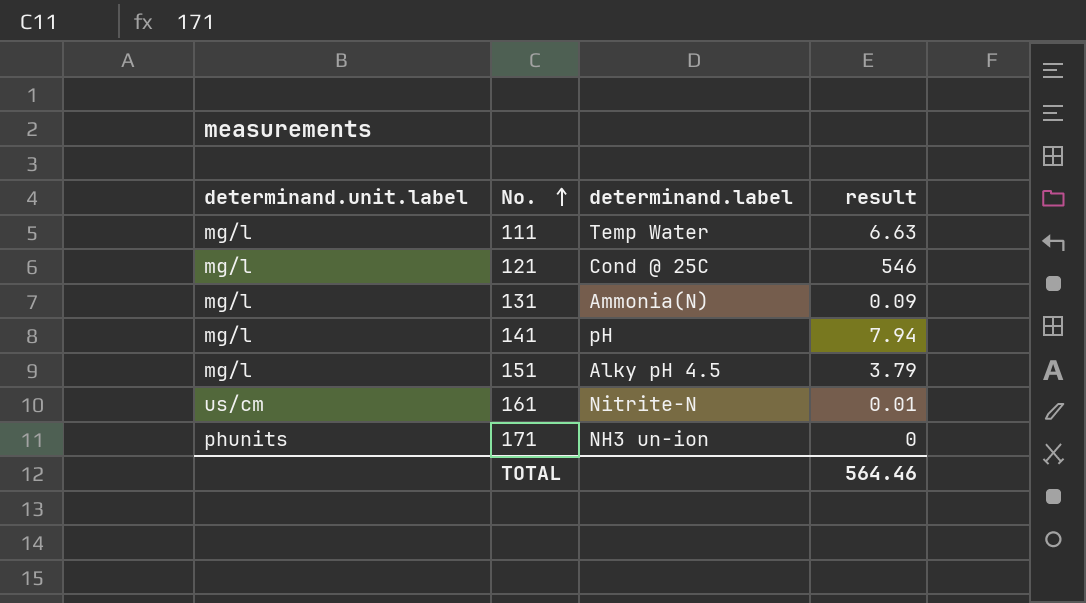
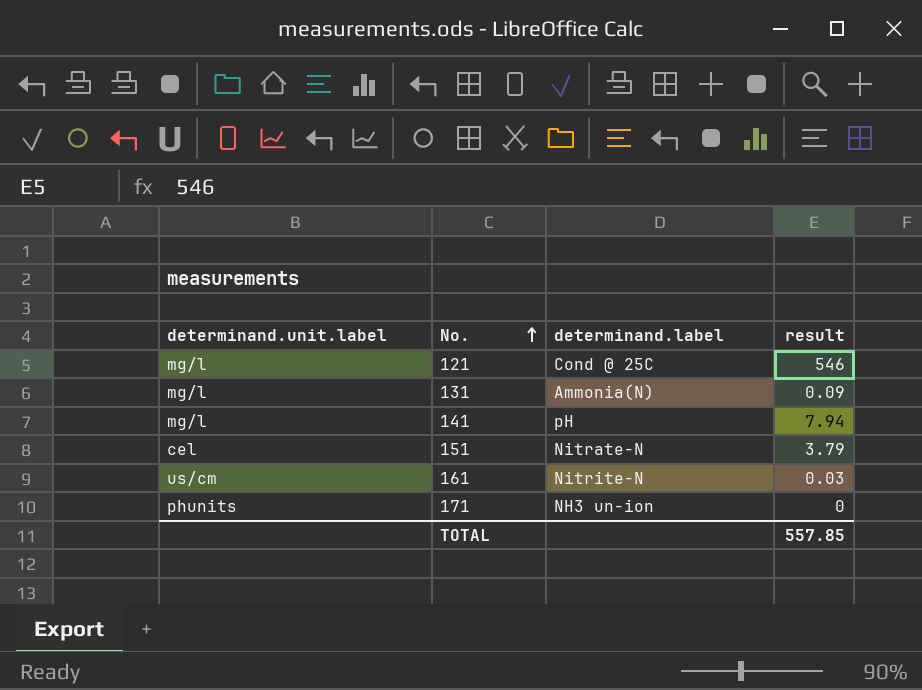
row 111: mg/l | Temp Water | 6.63 -> none
151 | determinand.unit.label: mg/l -> cel
151 | determinand.label: Alky pH 4.5 -> Nitrate-N
161 | result: 0.01 -> 0.03
TOTAL | result: 564.46 -> 557.85

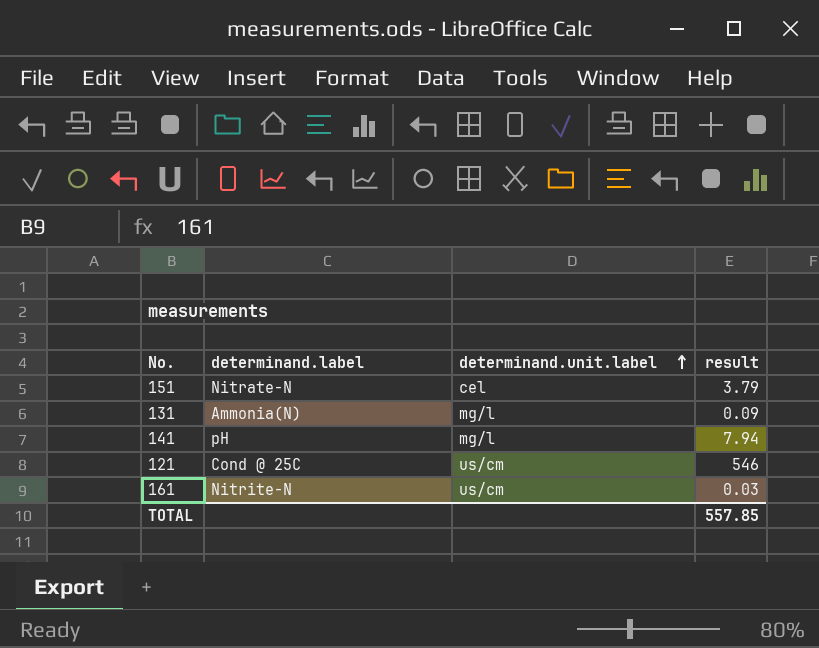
row order: No. ascending -> determinand.unit.label ascending
column determinand.unit.label | position: 1 -> 3
row 171: phunits | NH3 un-ion | 0 -> none
121 | determinand.unit.label: mg/l -> us/cm

